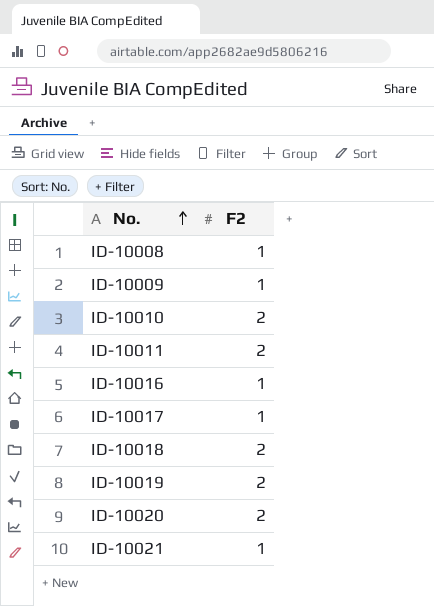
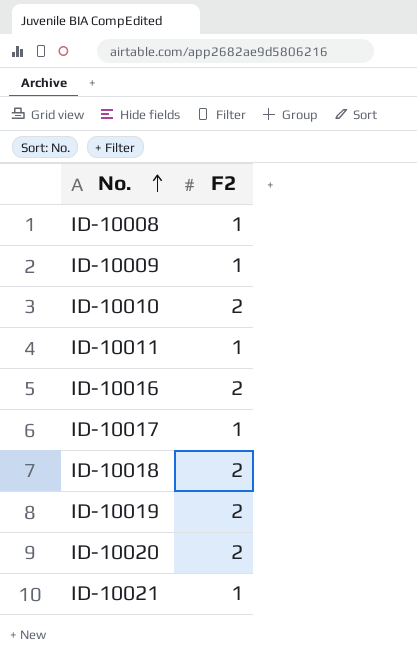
ID-10011 | F2: 2 -> 1
ID-10016 | F2: 1 -> 2

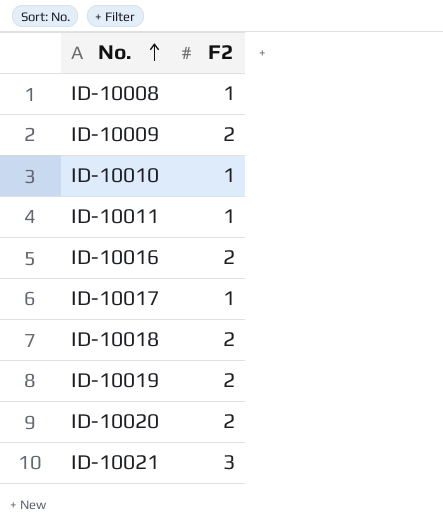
ID-10009 | F2: 1 -> 2
ID-10010 | F2: 2 -> 1
ID-10021 | F2: 1 -> 3

